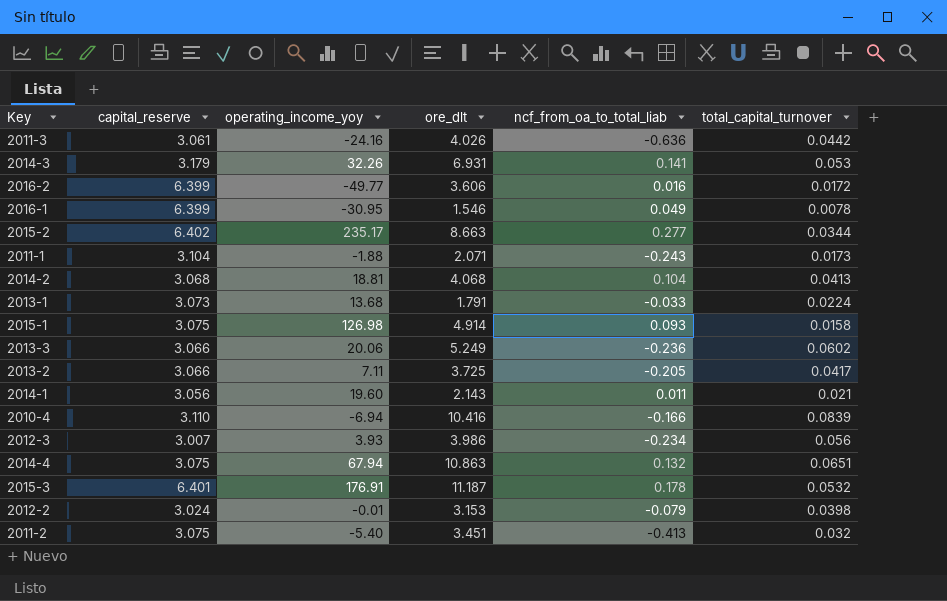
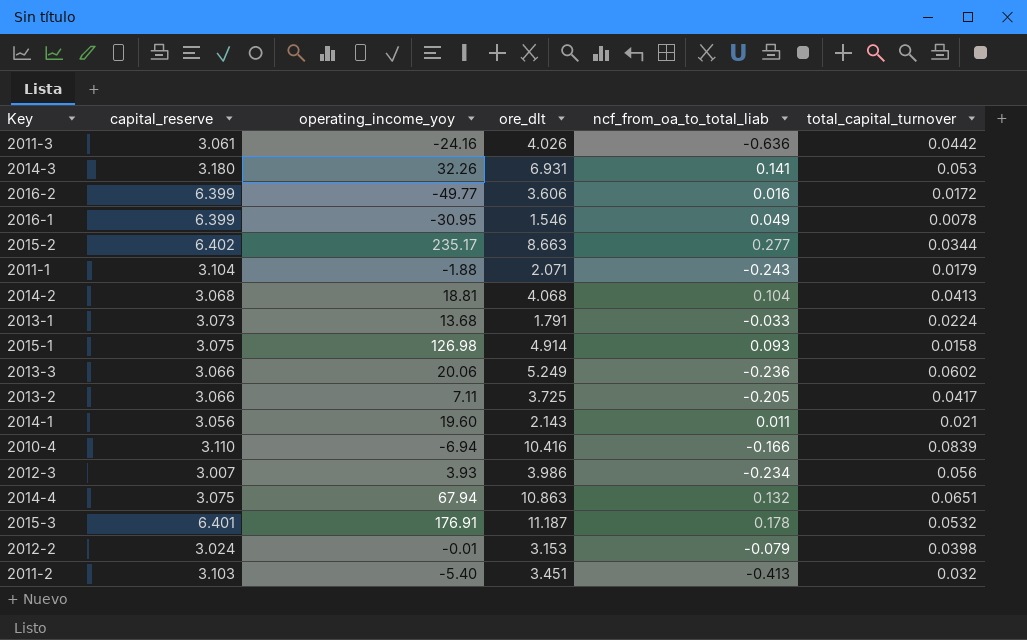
2014-3 | capital_reserve: 3.179 -> 3.180
2011-1 | total_capital_turnover: 0.0173 -> 0.0179
2011-2 | capital_reserve: 3.075 -> 3.103

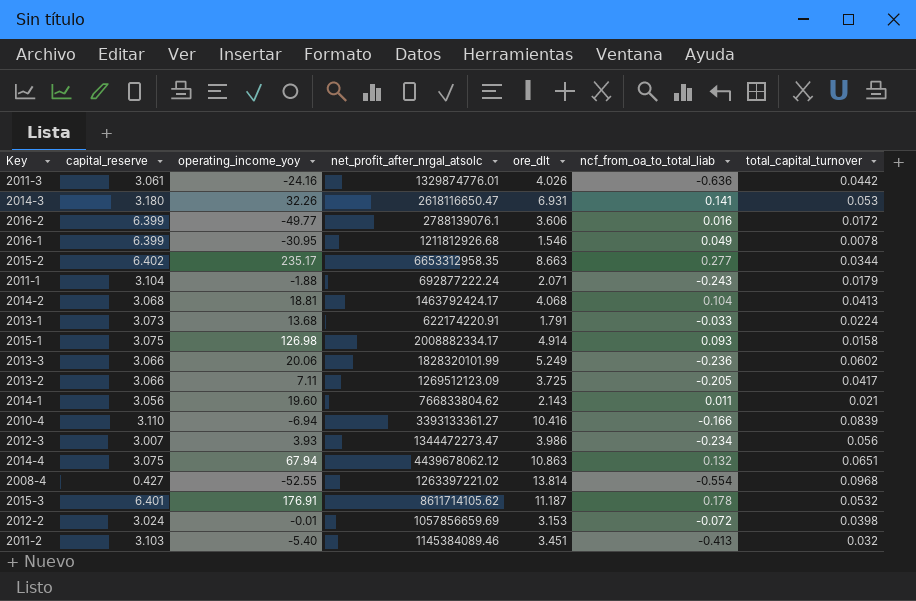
column net_profit_after_nrgal_atsolc | position: none -> 4
row 2008-4: none -> 0.427 | -52.55 | 1263397221.02 | 13.814 | -0.554 | 0.0968
2012-2 | ncf_from_oa_to_total_liab: -0.079 -> -0.072

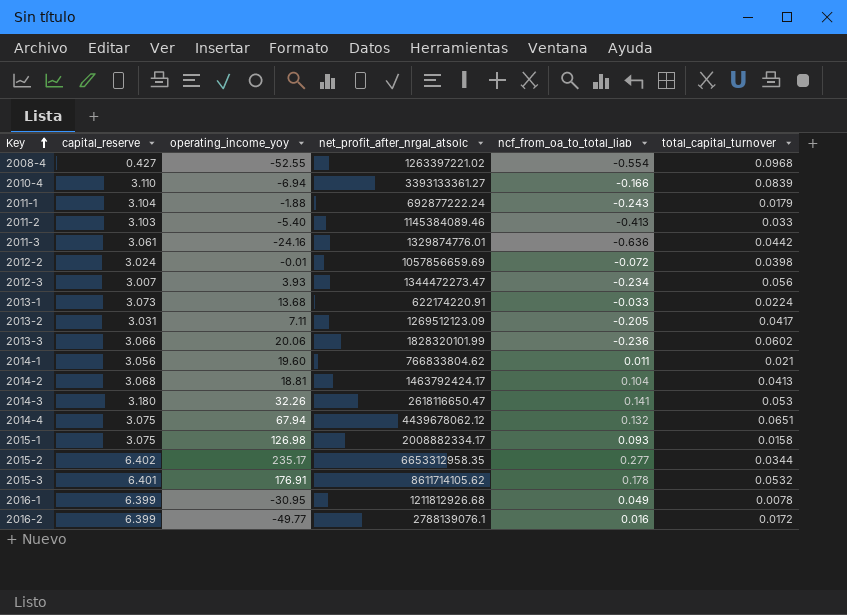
row order: none -> Key ascending
column ore_dlt | position: 5 -> none
2011-2 | total_capital_turnover: 0.032 -> 0.033
2013-2 | capital_reserve: 3.066 -> 3.031

